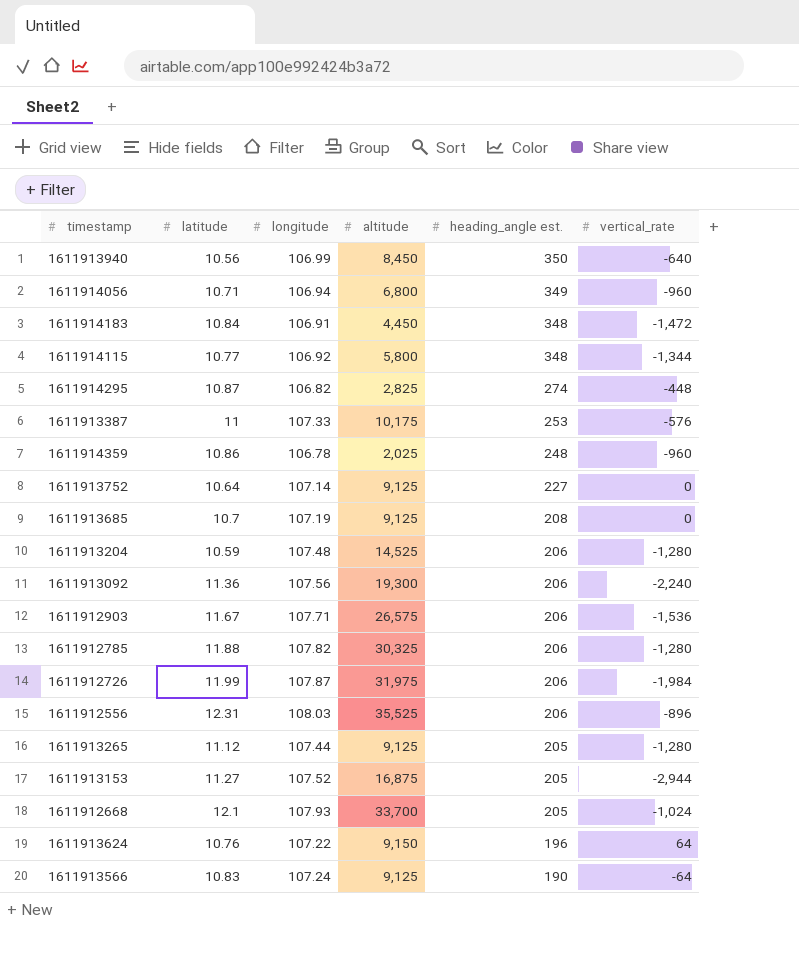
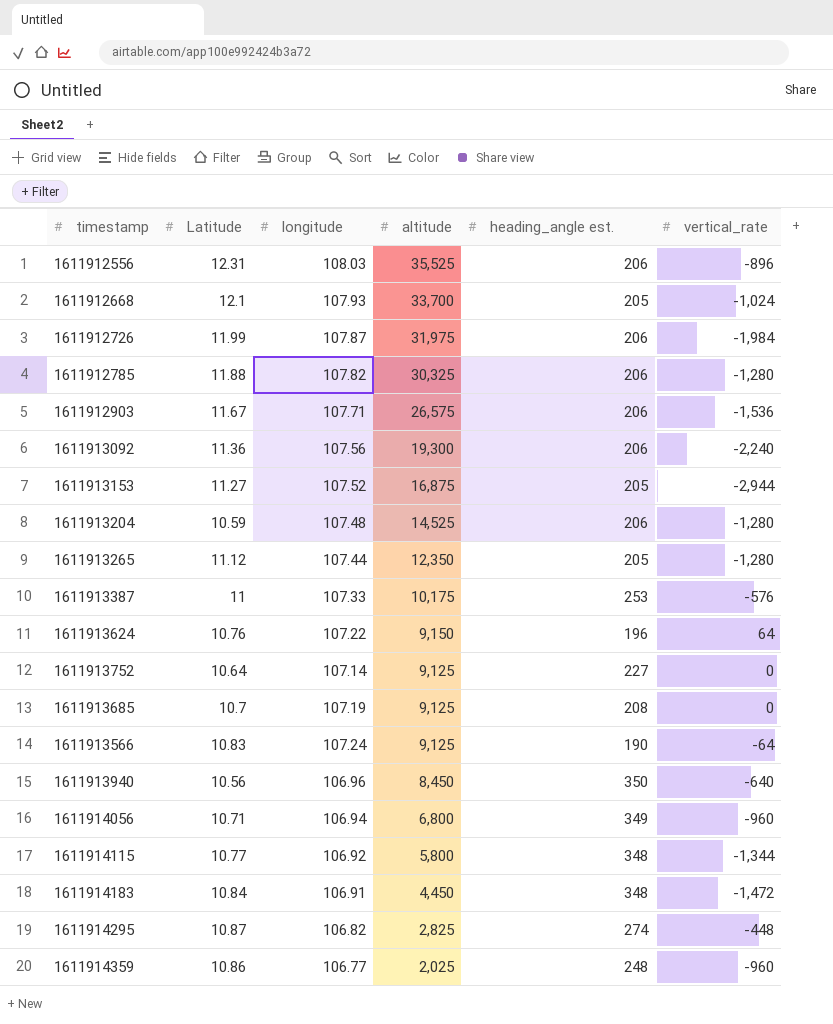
row order: heading_angle est. descending -> altitude descending
column name: latitude -> Latitude
1611913265 | altitude: 9,125 -> 12,350
1611913940 | longitude: 106.99 -> 106.96
1611914359 | longitude: 106.78 -> 106.77

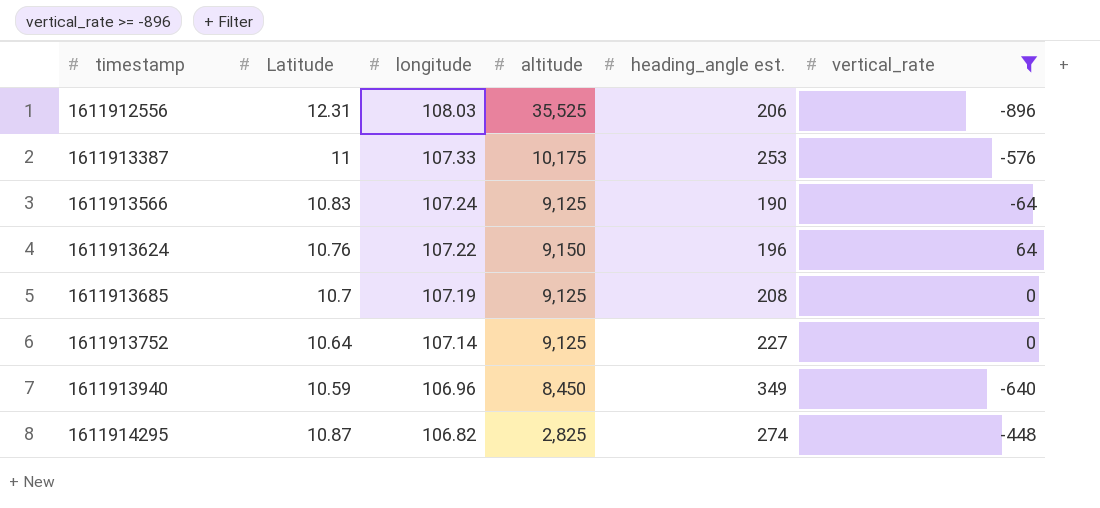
filter: none -> vertical_rate >= -896
row order: altitude descending -> timestamp ascending
1611913940 | Latitude: 10.56 -> 10.59
1611913940 | heading_angle est.: 350 -> 349

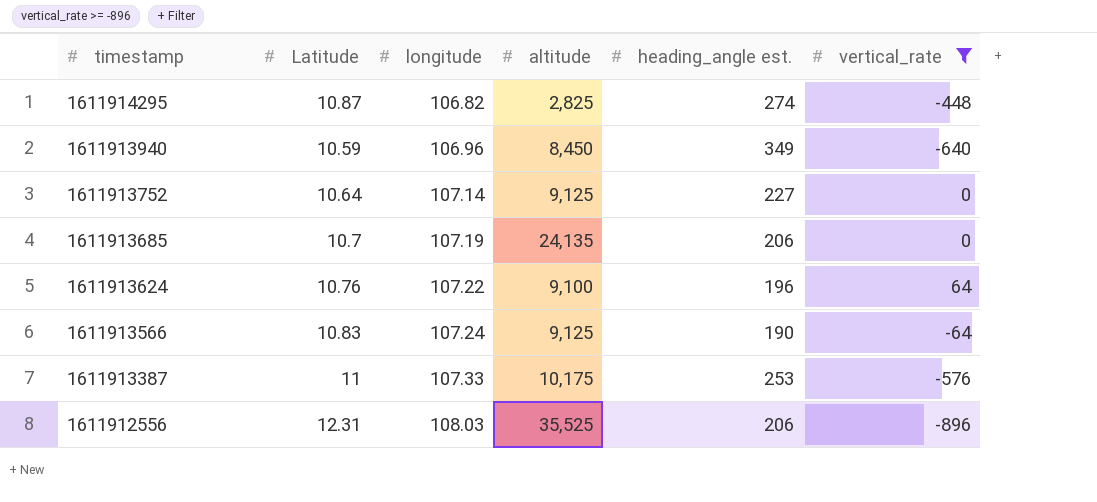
row order: timestamp ascending -> timestamp descending
1611913685 | altitude: 9,125 -> 24,135
1611913685 | heading_angle est.: 208 -> 206
1611913624 | altitude: 9,150 -> 9,100

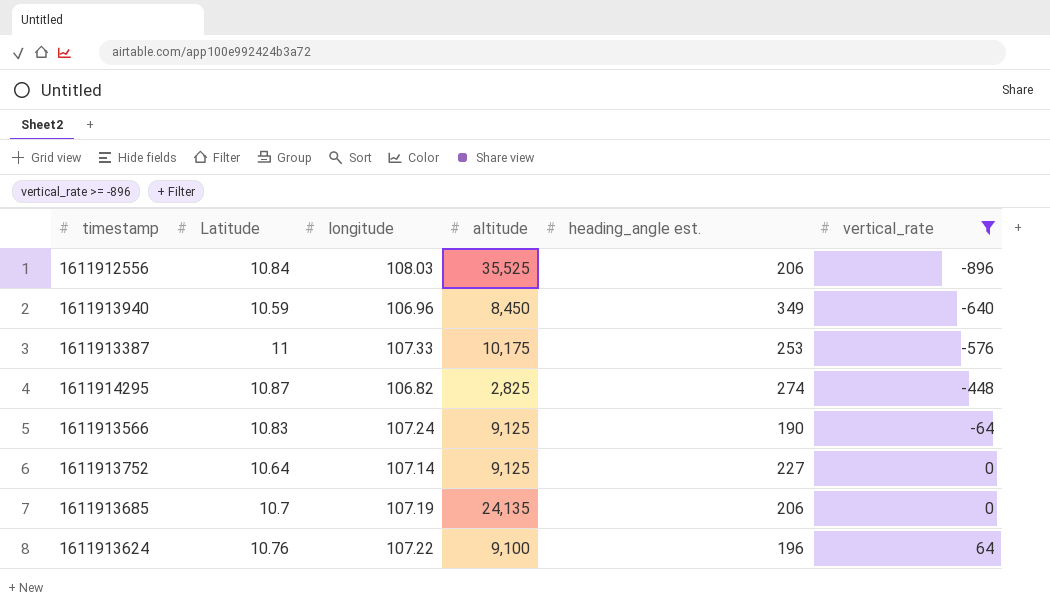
row order: timestamp descending -> vertical_rate ascending
1611912556 | Latitude: 12.31 -> 10.84

